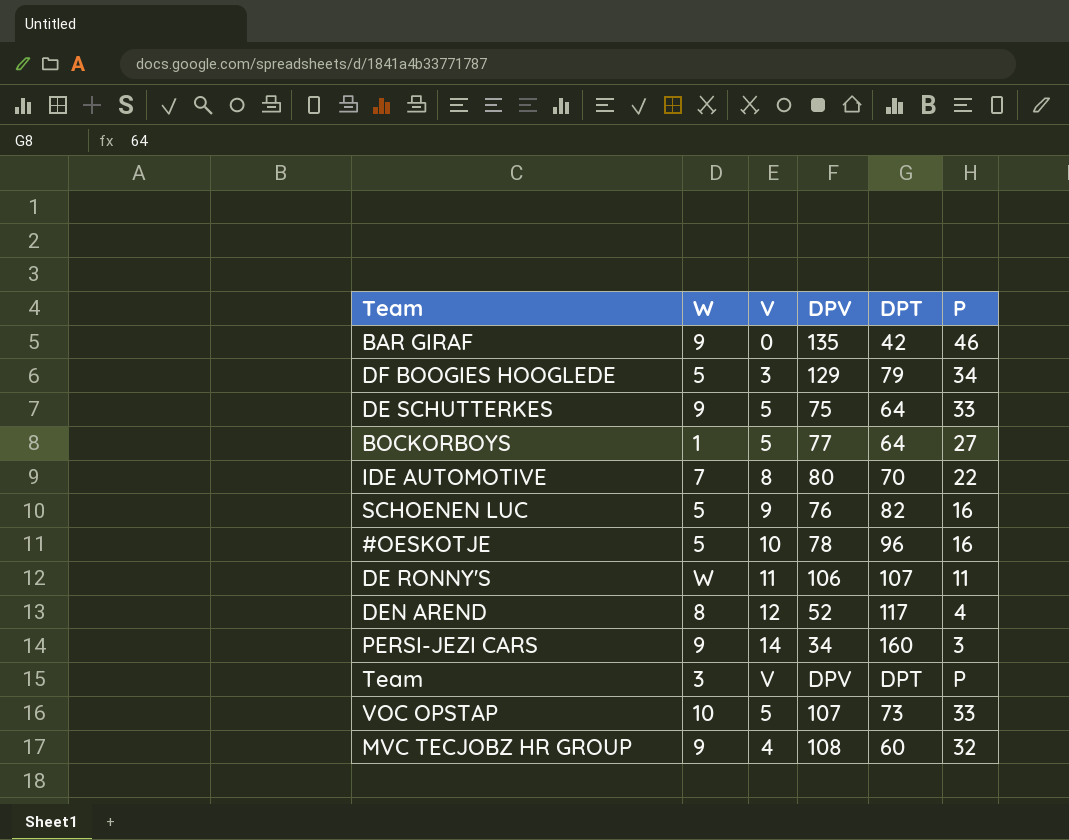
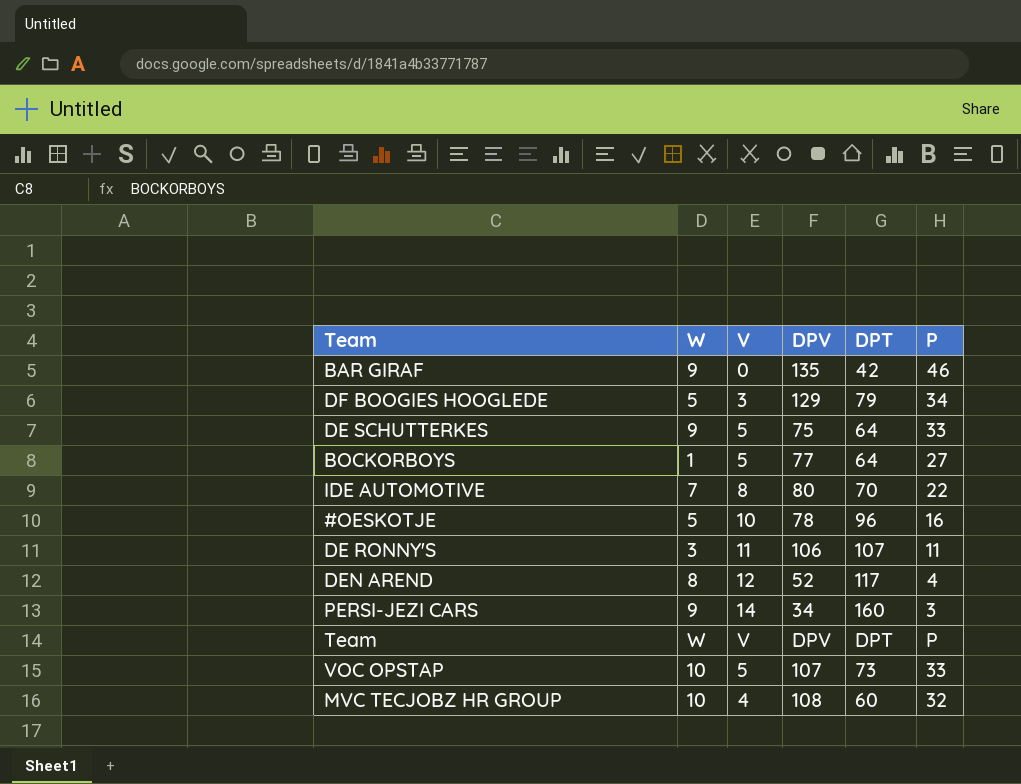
row SCHOENEN LUC: 5 | 9 | 76 | 82 | 16 -> none
DE RONNY'S | W: W -> 3
Team | W: 3 -> W
MVC TECJOBZ HR GROUP | W: 9 -> 10

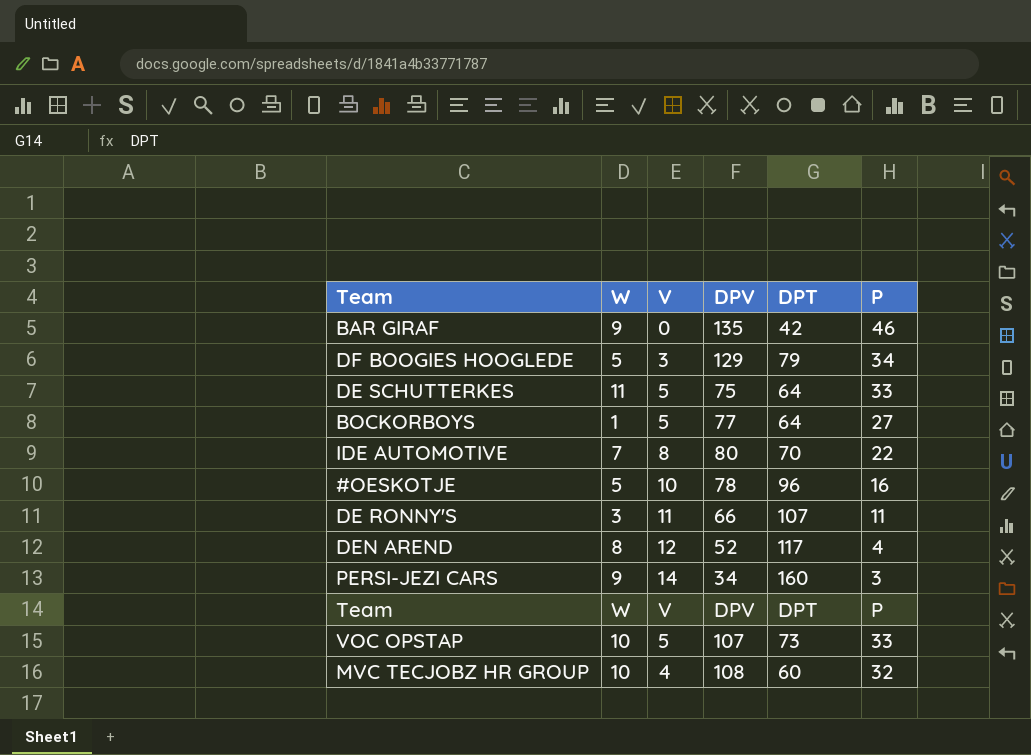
DE SCHUTTERKES | W: 9 -> 11
DE RONNY'S | DPV: 106 -> 66

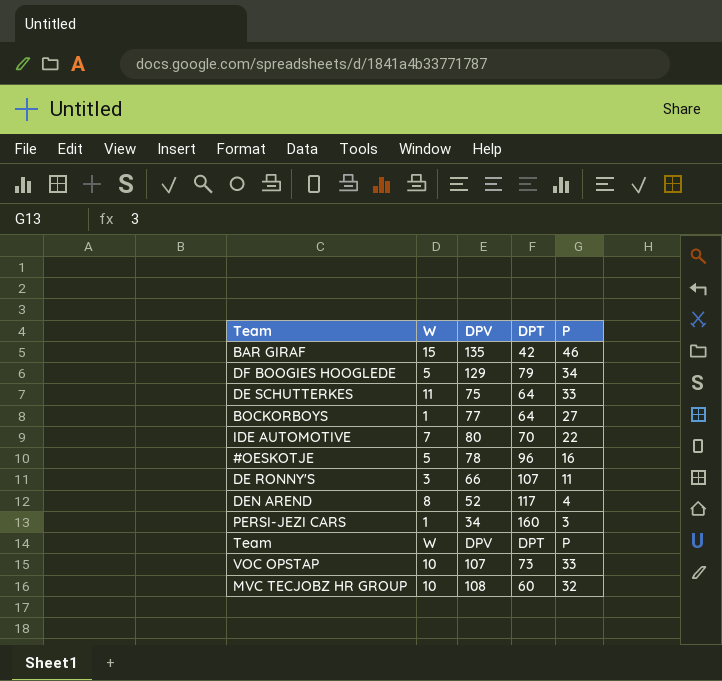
column V | position: 3 -> none
BAR GIRAF | W: 9 -> 15
PERSI-JEZI CARS | W: 9 -> 1

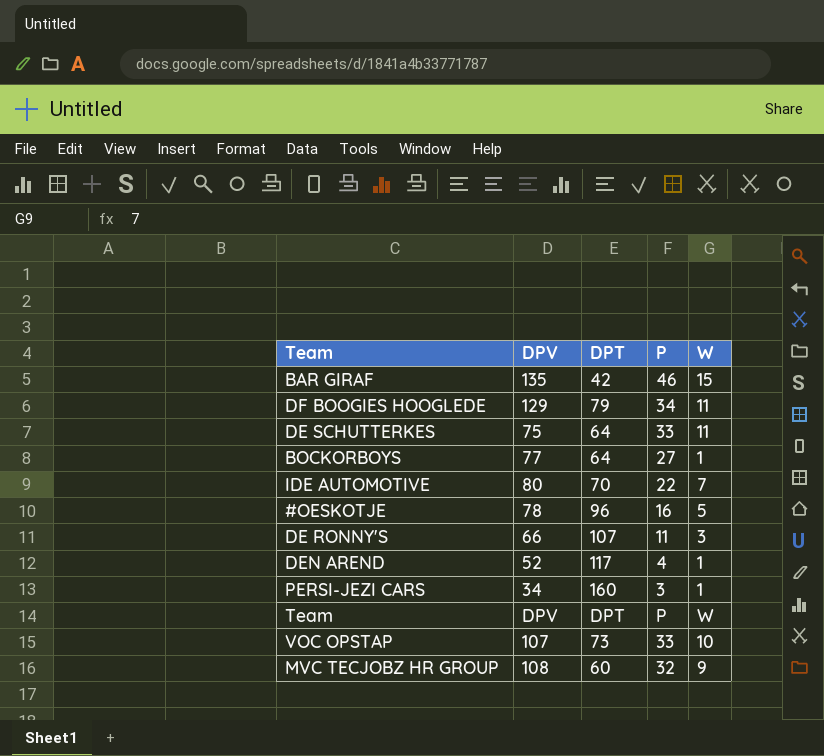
column W | position: 2 -> 5
DF BOOGIES HOOGLEDE | W: 5 -> 11
DEN AREND | W: 8 -> 1
MVC TECJOBZ HR GROUP | W: 10 -> 9

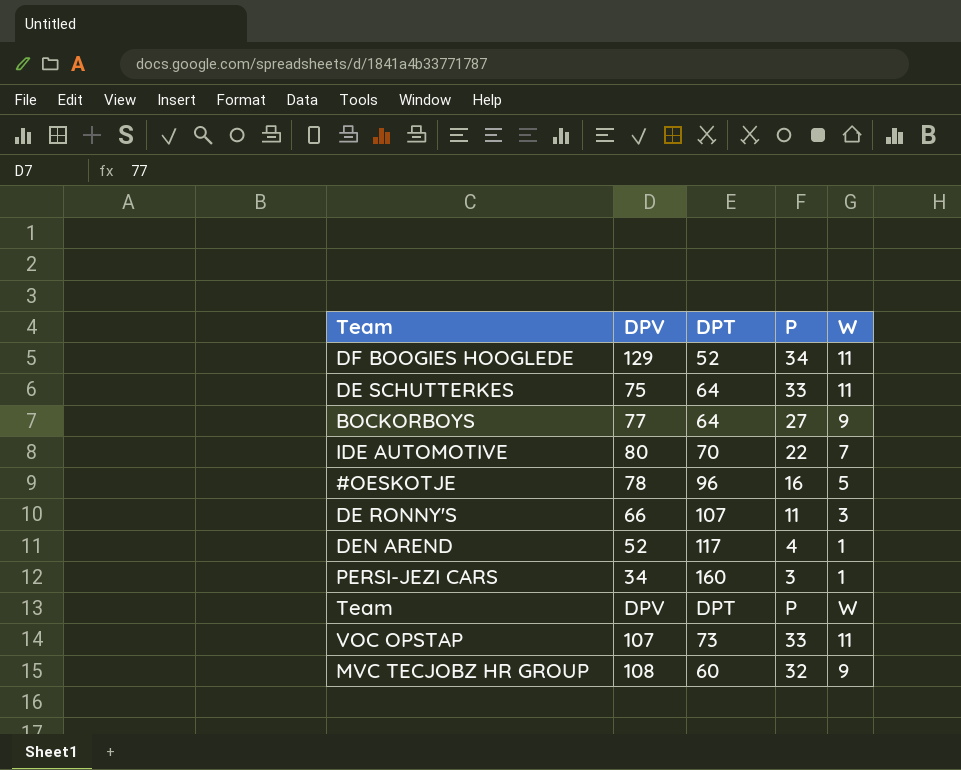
row BAR GIRAF: 135 | 42 | 46 | 15 -> none
DF BOOGIES HOOGLEDE | DPT: 79 -> 52
BOCKORBOYS | W: 1 -> 9
VOC OPSTAP | W: 10 -> 11

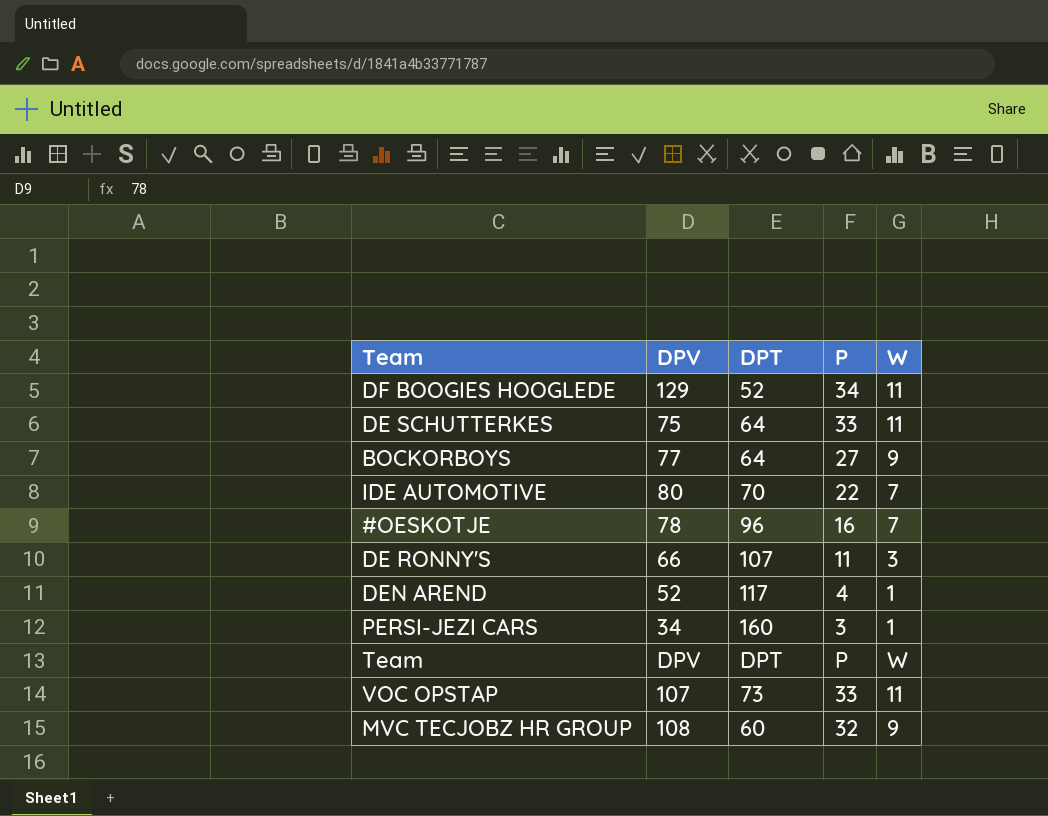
#OESKOTJE | W: 5 -> 7

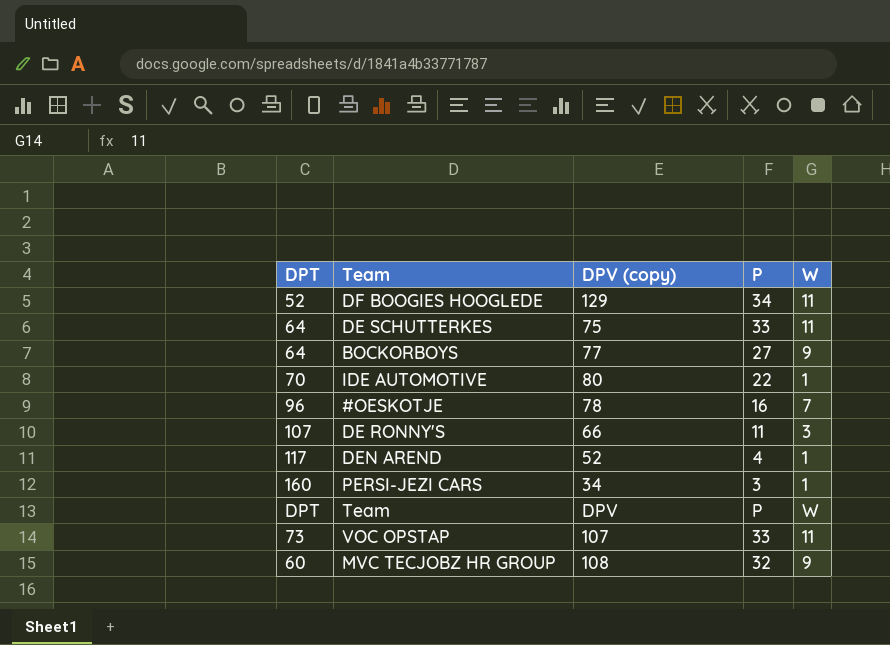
column DPT | position: 3 -> 1
column name: DPV -> DPV (copy)
IDE AUTOMOTIVE | W: 7 -> 1

